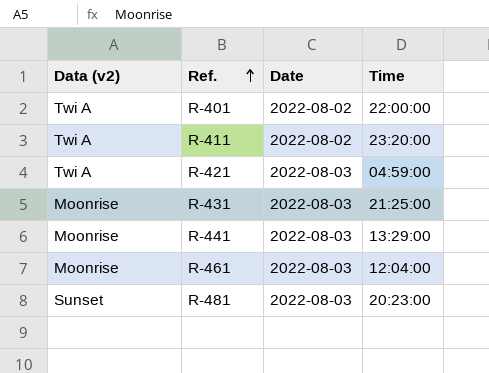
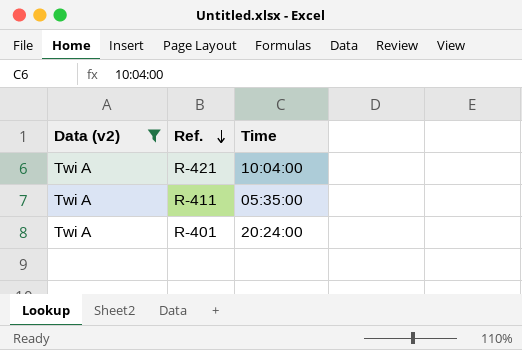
filter: none -> Data (v2) = Twi A
row order: Ref. ascending -> Ref. descending
column Date | position: 3 -> none
R-421 | Time: 04:59:00 -> 10:04:00
R-411 | Time: 23:20:00 -> 05:35:00
R-401 | Time: 22:00:00 -> 20:24:00

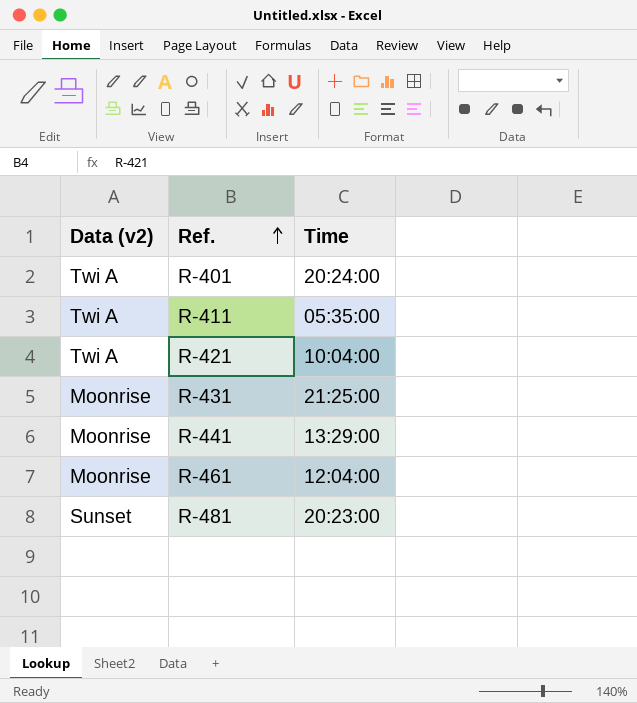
filter: Data (v2) = Twi A -> none
row order: Ref. descending -> Ref. ascending

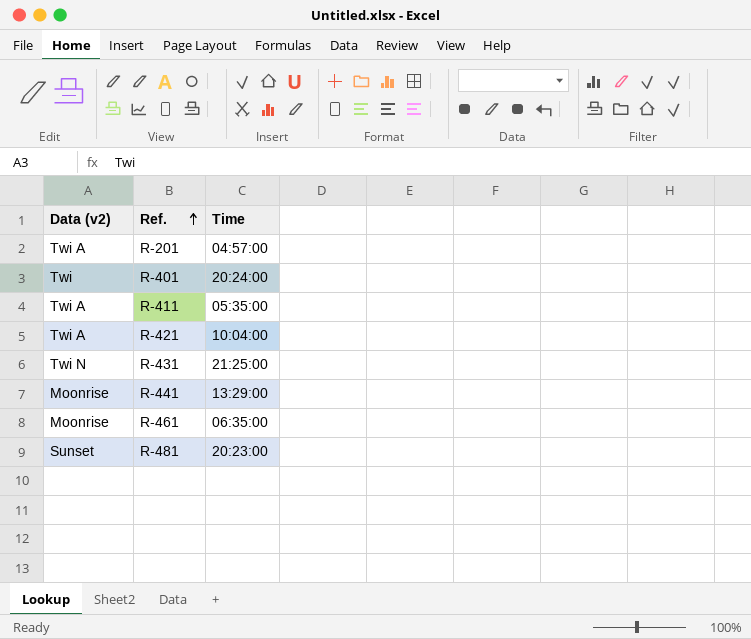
row R-201: none -> Twi A | 04:57:00
R-401 | Data (v2): Twi A -> Twi
R-431 | Data (v2): Moonrise -> Twi N
R-461 | Time: 12:04:00 -> 06:35:00

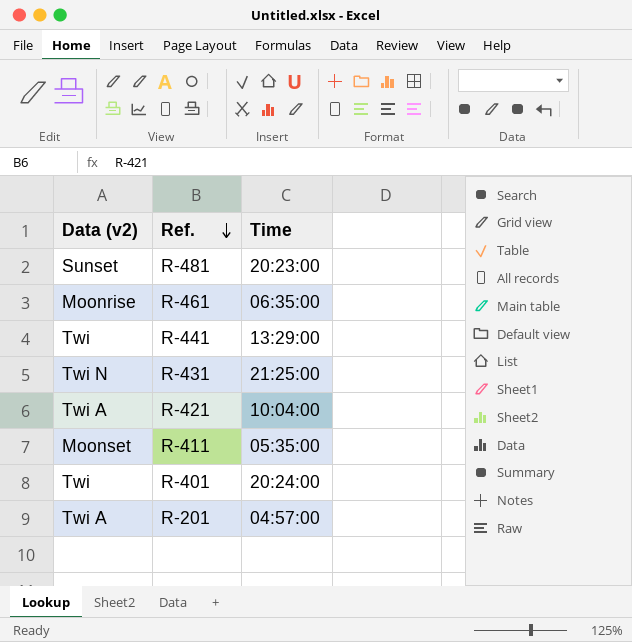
row order: Ref. ascending -> Ref. descending
R-441 | Data (v2): Moonrise -> Twi
R-411 | Data (v2): Twi A -> Moonset

